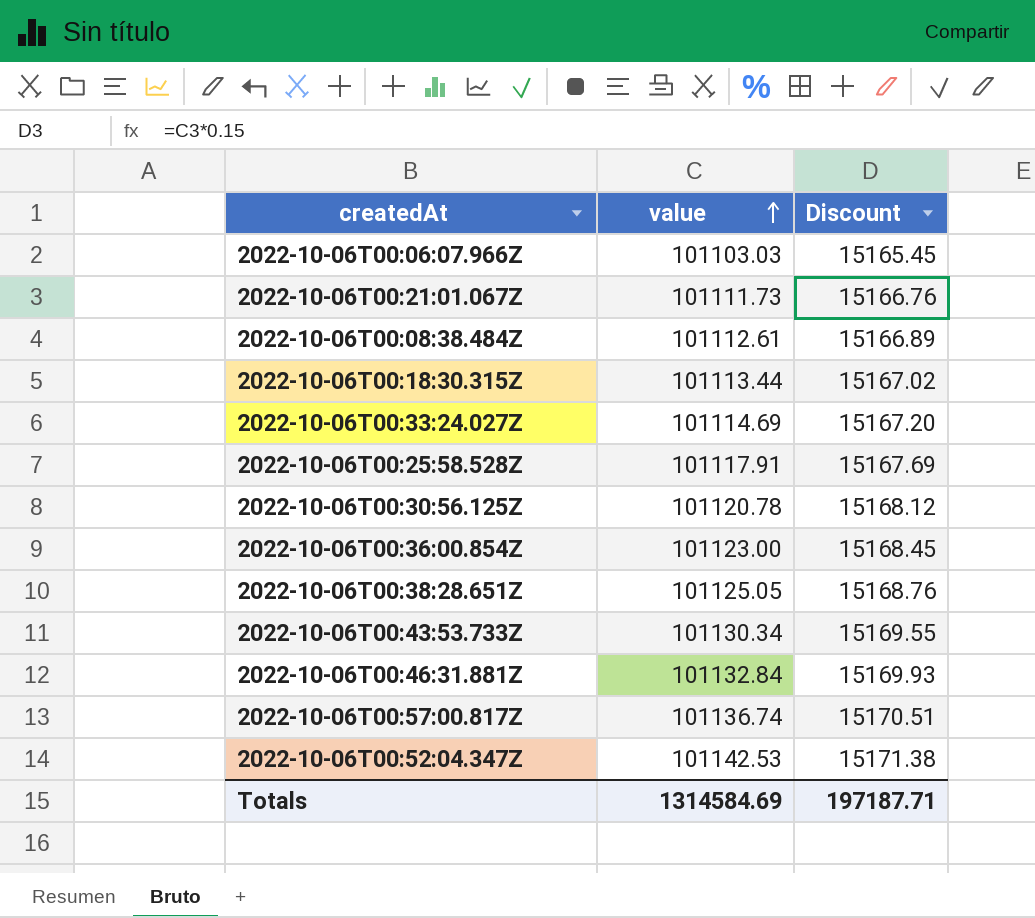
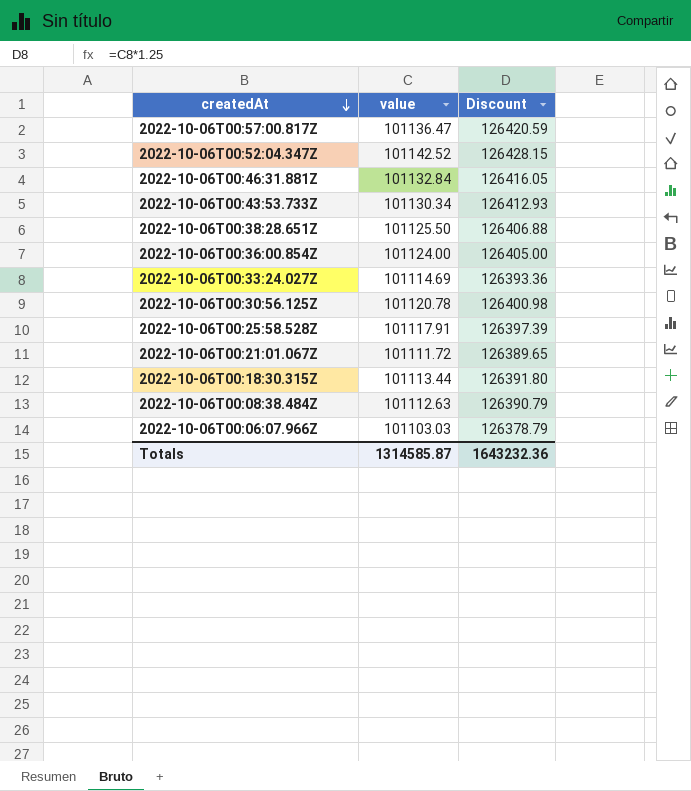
row order: value ascending -> createdAt descending
column Discount | formula: [value] * 0.15 -> [value] * 1.25
2022-10-06T00:57:00.817Z | value: 101136.74 -> 101136.47
2022-10-06T00:52:04.347Z | value: 101142.53 -> 101142.52
2022-10-06T00:38:28.651Z | value: 101125.05 -> 101125.50
2022-10-06T00:36:00.854Z | value: 101123.00 -> 101124.00
2022-10-06T00:21:01.067Z | value: 101111.73 -> 101111.72
2022-10-06T00:08:38.484Z | value: 101112.61 -> 101112.63
Totals | value: 1314584.69 -> 1314585.87
Totals | Discount: 197187.71 -> 1643232.36

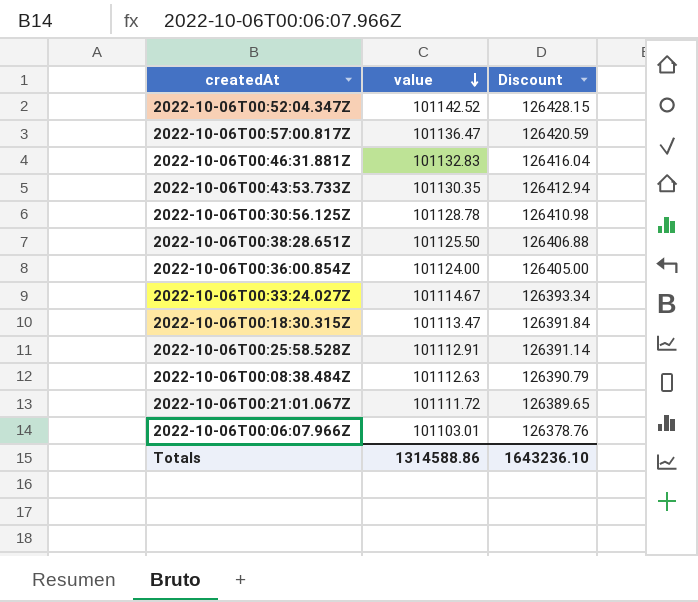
row order: createdAt descending -> value descending
2022-10-06T00:46:31.881Z | value: 101132.84 -> 101132.83
2022-10-06T00:46:31.881Z | Discount: 126416.05 -> 126416.04
2022-10-06T00:43:53.733Z | value: 101130.34 -> 101130.35
2022-10-06T00:43:53.733Z | Discount: 126412.93 -> 126412.94
2022-10-06T00:30:56.125Z | value: 101120.78 -> 101128.78
2022-10-06T00:30:56.125Z | Discount: 126400.98 -> 126410.98
2022-10-06T00:33:24.027Z | value: 101114.69 -> 101114.67
2022-10-06T00:33:24.027Z | Discount: 126393.36 -> 126393.34
2022-10-06T00:18:30.315Z | value: 101113.44 -> 101113.47
2022-10-06T00:18:30.315Z | Discount: 126391.80 -> 126391.84
2022-10-06T00:25:58.528Z | value: 101117.91 -> 101112.91
2022-10-06T00:25:58.528Z | Discount: 126397.39 -> 126391.14
2022-10-06T00:06:07.966Z | value: 101103.03 -> 101103.01
2022-10-06T00:06:07.966Z | Discount: 126378.79 -> 126378.76
Totals | value: 1314585.87 -> 1314588.86
Totals | Discount: 1643232.36 -> 1643236.10

